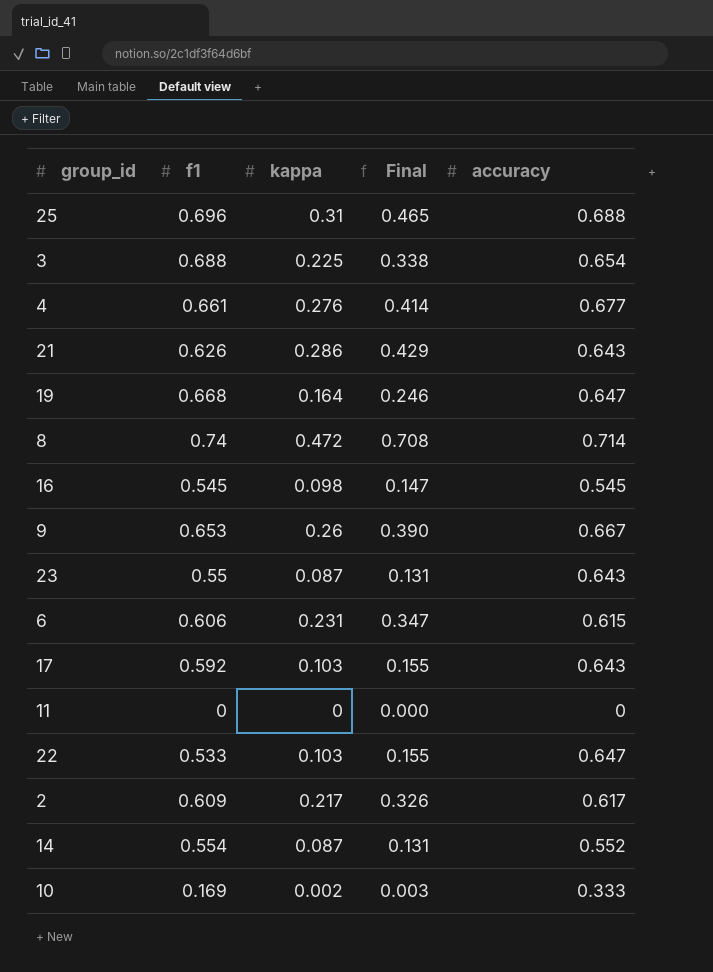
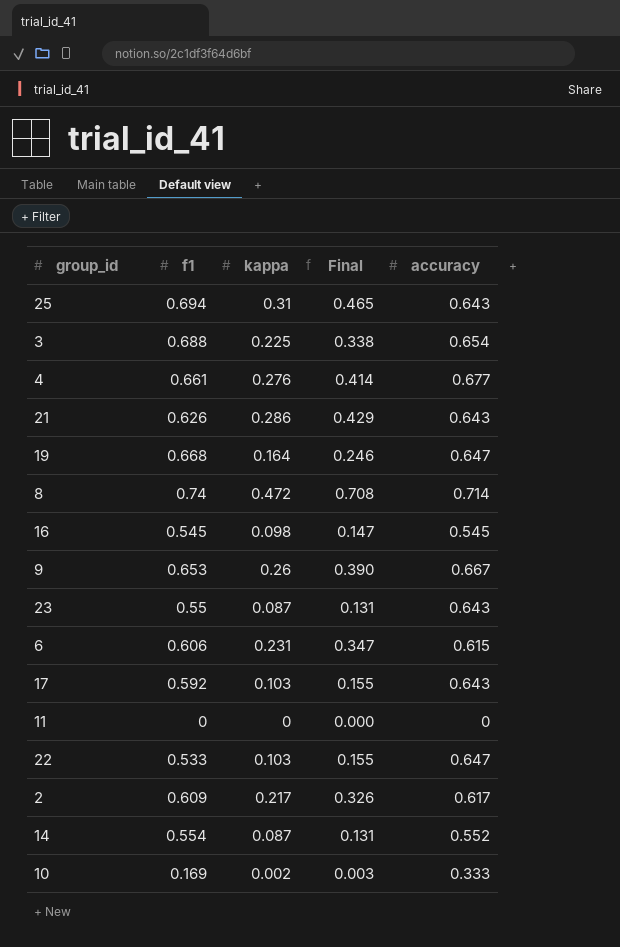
25 | f1: 0.696 -> 0.694
25 | accuracy: 0.688 -> 0.643

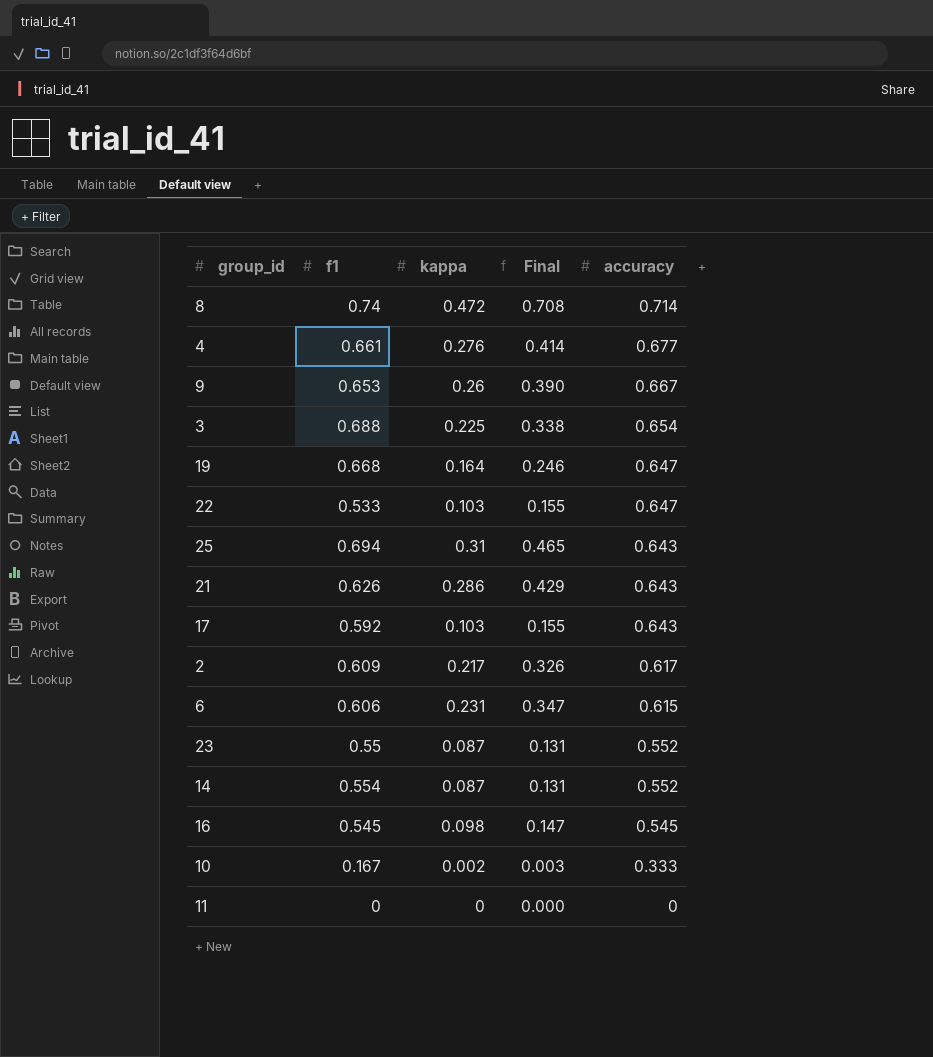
row order: none -> accuracy descending
23 | accuracy: 0.643 -> 0.552
10 | f1: 0.169 -> 0.167

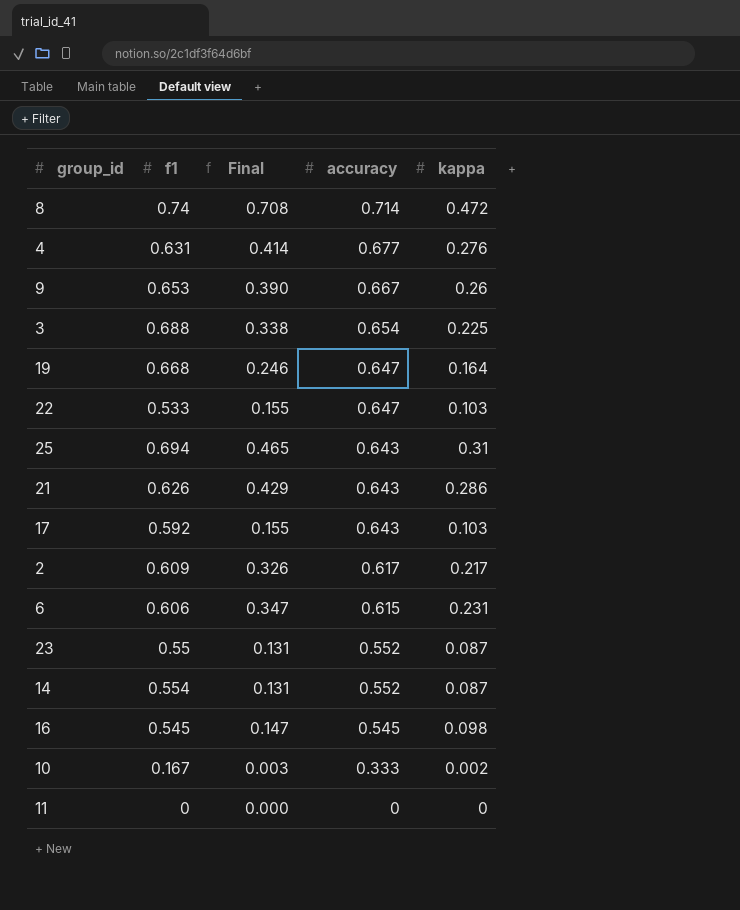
column kappa | position: 3 -> 5
4 | f1: 0.661 -> 0.631

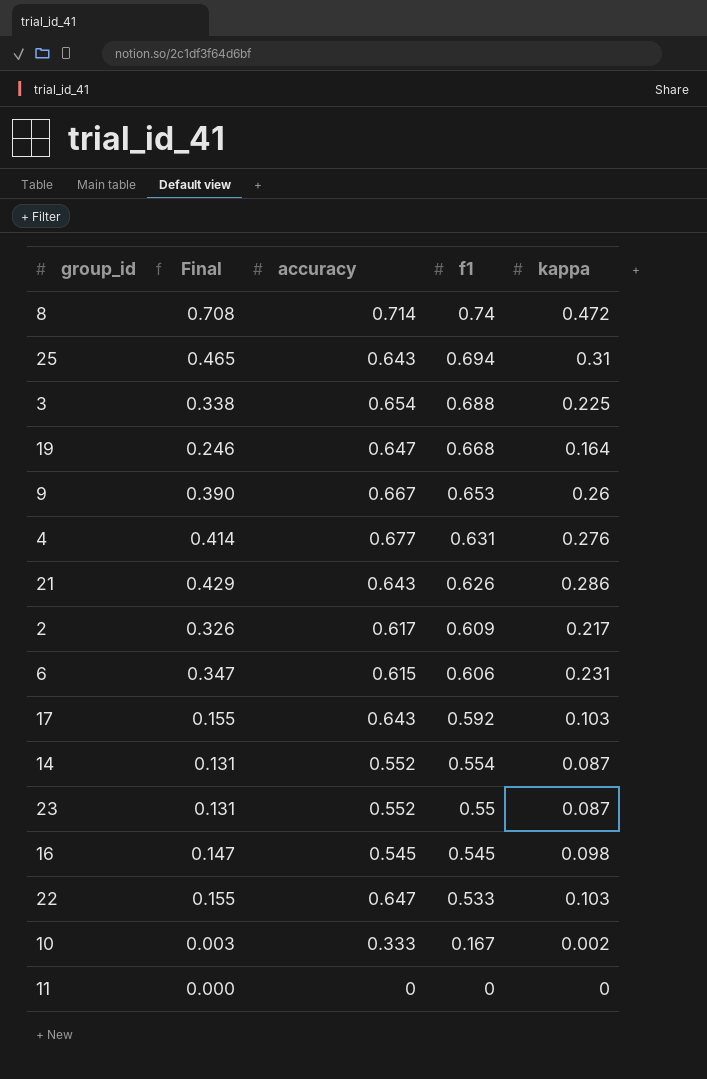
row order: accuracy descending -> f1 descending
column f1 | position: 2 -> 4

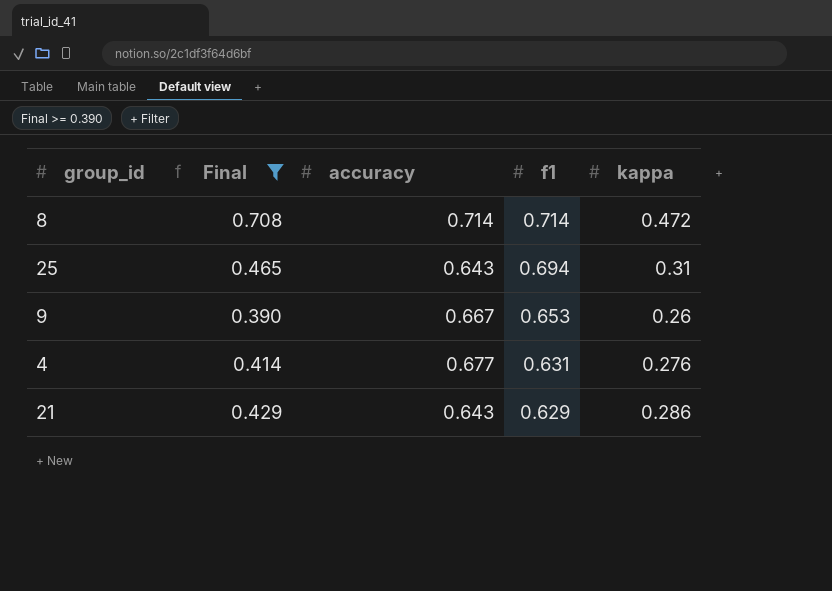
filter: none -> Final >= 0.390
8 | f1: 0.74 -> 0.714
21 | f1: 0.626 -> 0.629

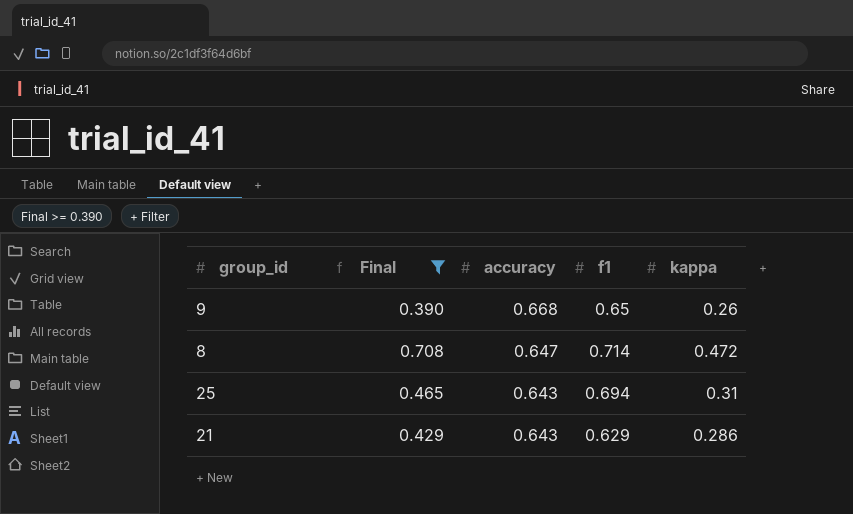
row order: f1 descending -> accuracy descending
row 4: 0.414 | 0.677 | 0.631 | 0.276 -> none
9 | accuracy: 0.667 -> 0.668
9 | f1: 0.653 -> 0.65
8 | accuracy: 0.714 -> 0.647

